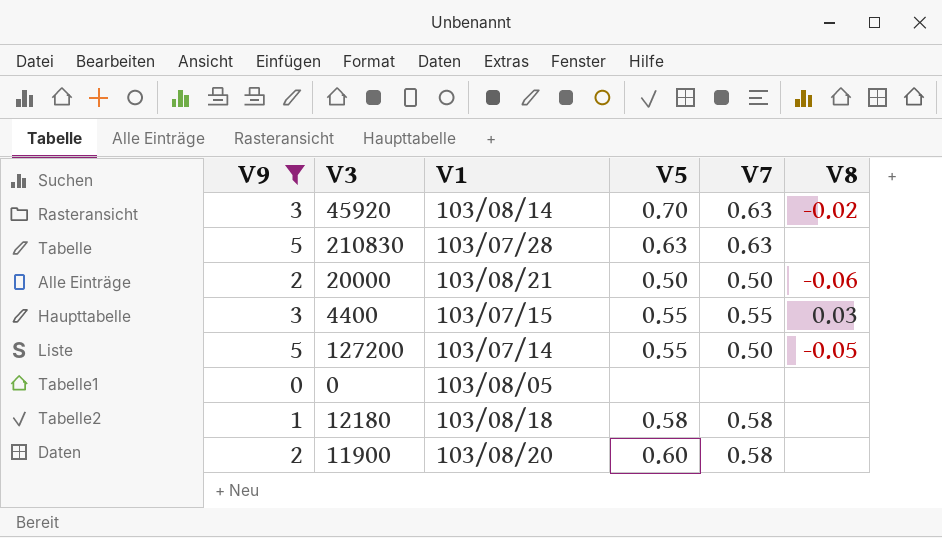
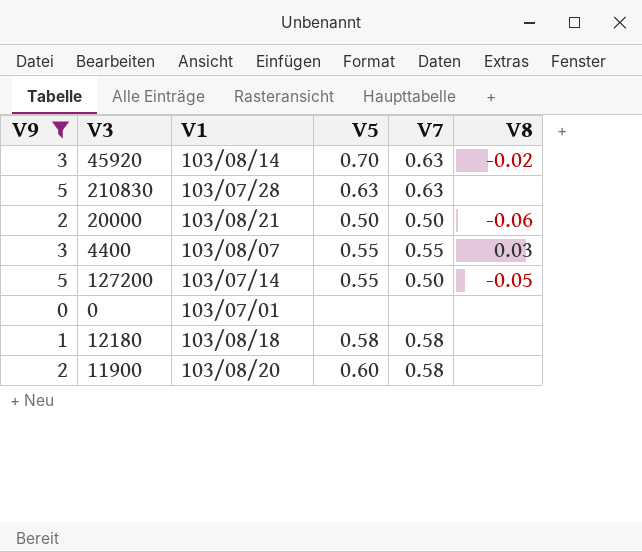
4400 | V1: 103/07/15 -> 103/08/07
0 | V1: 103/08/05 -> 103/07/01

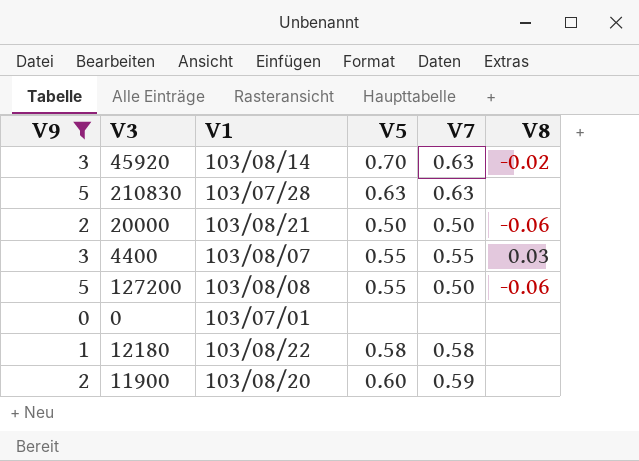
127200 | V1: 103/07/14 -> 103/08/08
127200 | V8: -0.05 -> -0.06
12180 | V1: 103/08/18 -> 103/08/22
11900 | V7: 0.58 -> 0.59

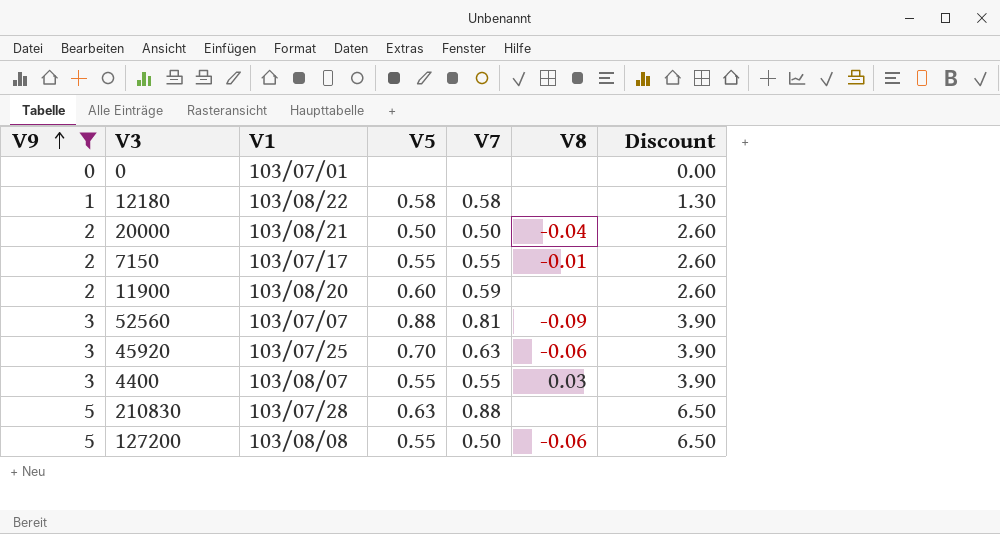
row order: none -> V9 ascending
column Discount | formula: none -> [V9] * 1.3
20000 | V8: -0.06 -> -0.04
row 7150: none -> 2 | 103/07/17 | 0.55 | 0.55 | -0.01 | 2.60
row 52560: none -> 3 | 103/07/07 | 0.88 | 0.81 | -0.09 | 3.90
45920 | V1: 103/08/14 -> 103/07/25
45920 | V8: -0.02 -> -0.06
210830 | V7: 0.63 -> 0.88

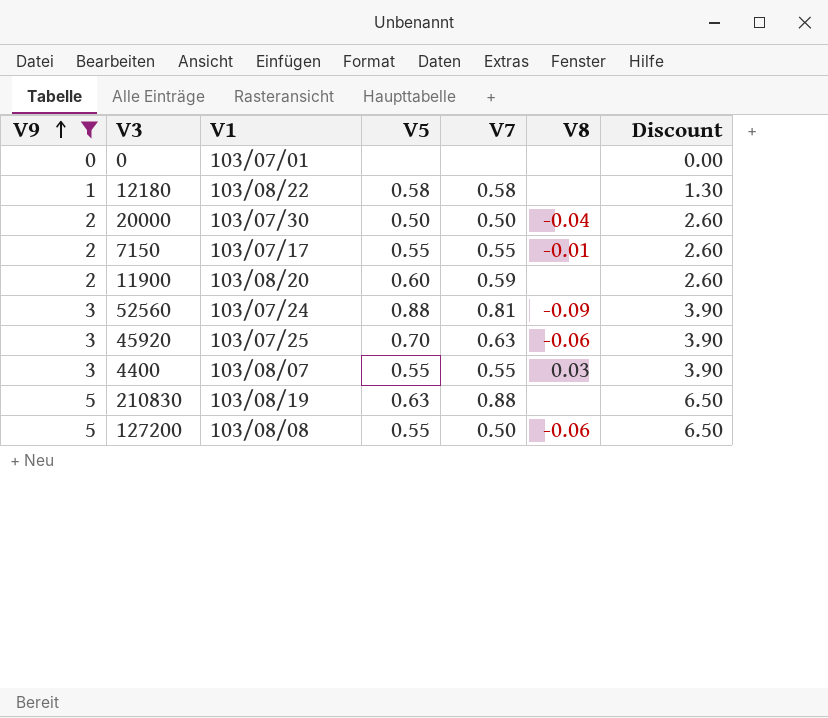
20000 | V1: 103/08/21 -> 103/07/30
52560 | V1: 103/07/07 -> 103/07/24
210830 | V1: 103/07/28 -> 103/08/19

